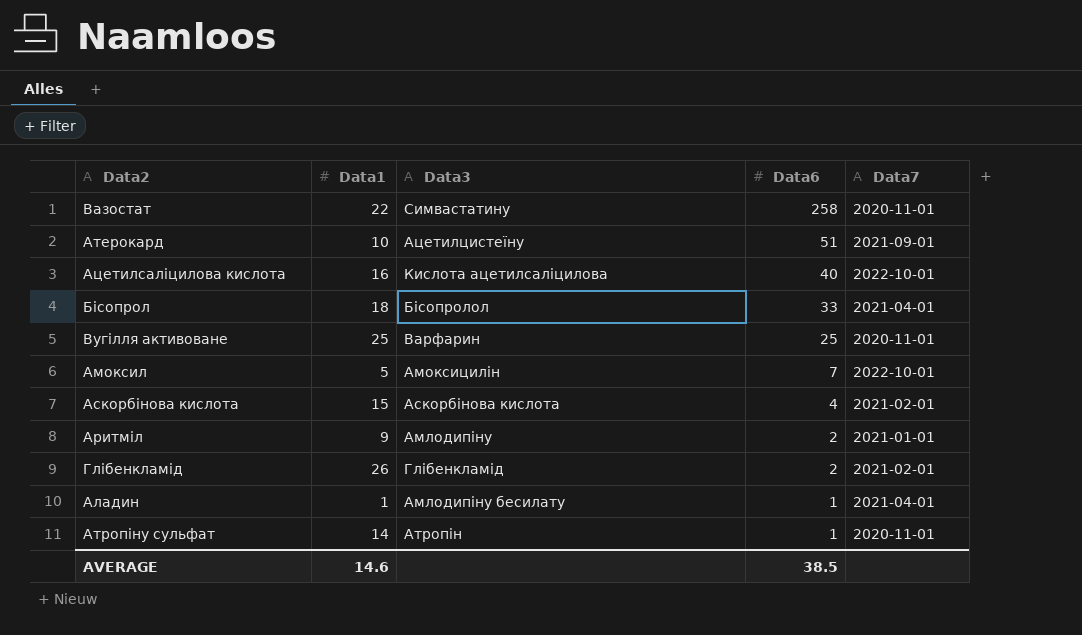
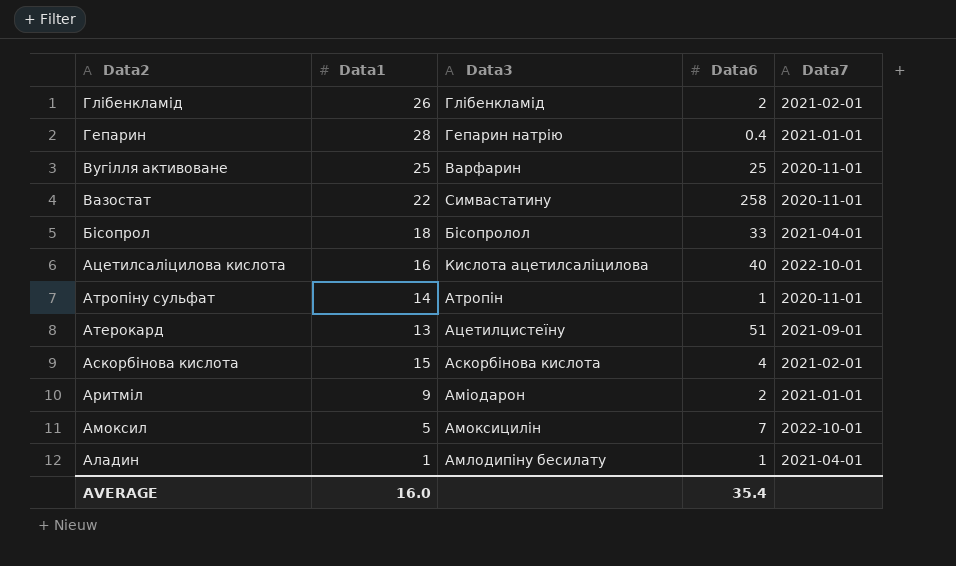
row order: Data6 descending -> Data2 descending
row Гепарин: none -> 28 | Гепарин натрію | 0.4 | 2021-01-01
Атерокард | Data1: 10 -> 13
Аритміл | Data3: Амлодипіну -> Аміодарон
AVERAGE | Data1: 14.6 -> 16.0
AVERAGE | Data6: 38.5 -> 35.4

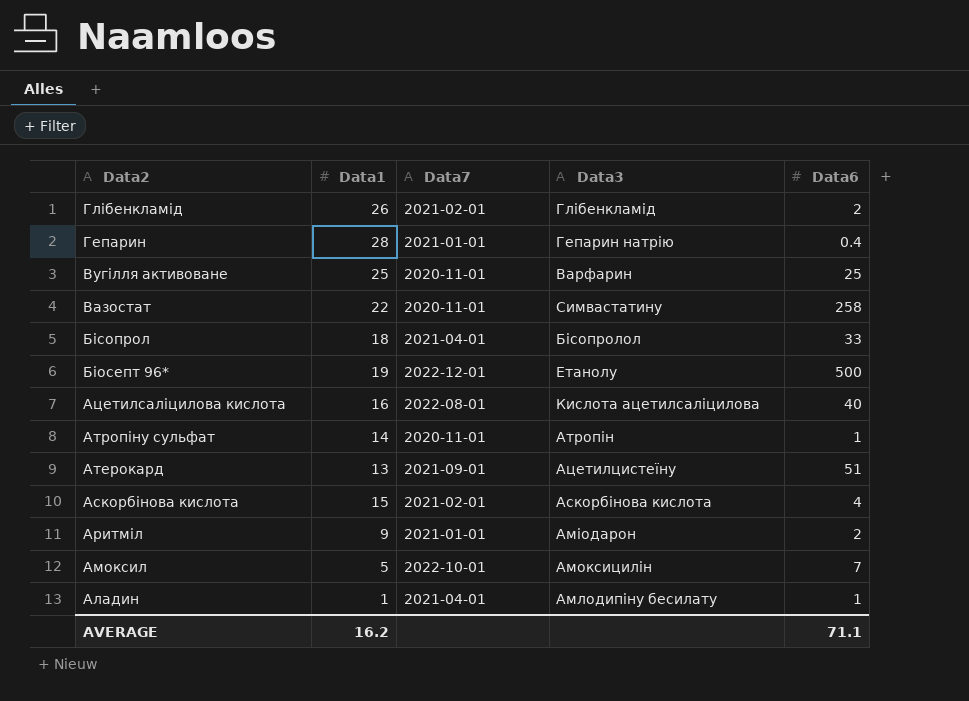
column Data7 | position: 5 -> 3
row Біосепт 96*: none -> 19 | 2022-12-01 | Етанолу | 500
Ацетилсаліцилова кислота | Data7: 2022-10-01 -> 2022-08-01
AVERAGE | Data1: 16.0 -> 16.2
AVERAGE | Data6: 35.4 -> 71.1

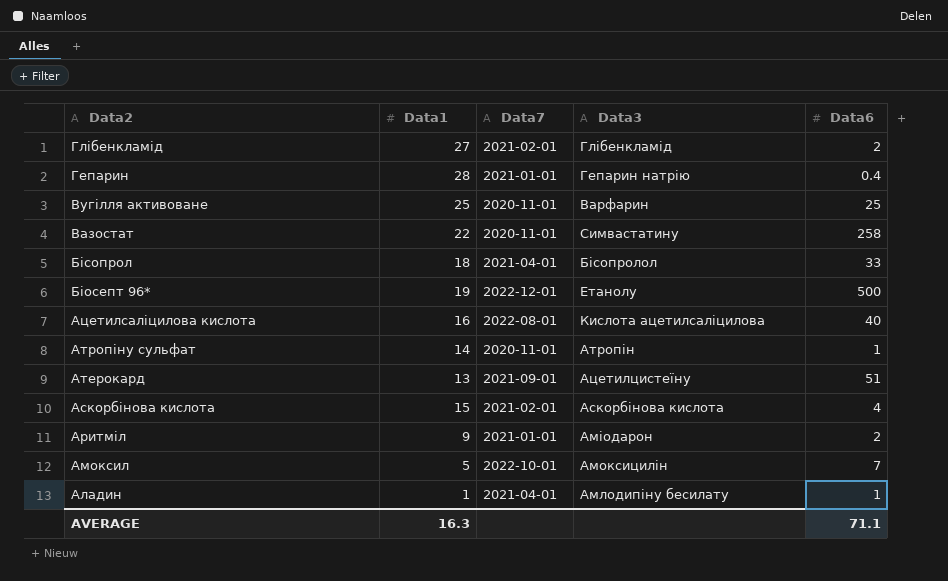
Глібенкламід | Data1: 26 -> 27
AVERAGE | Data1: 16.2 -> 16.3

